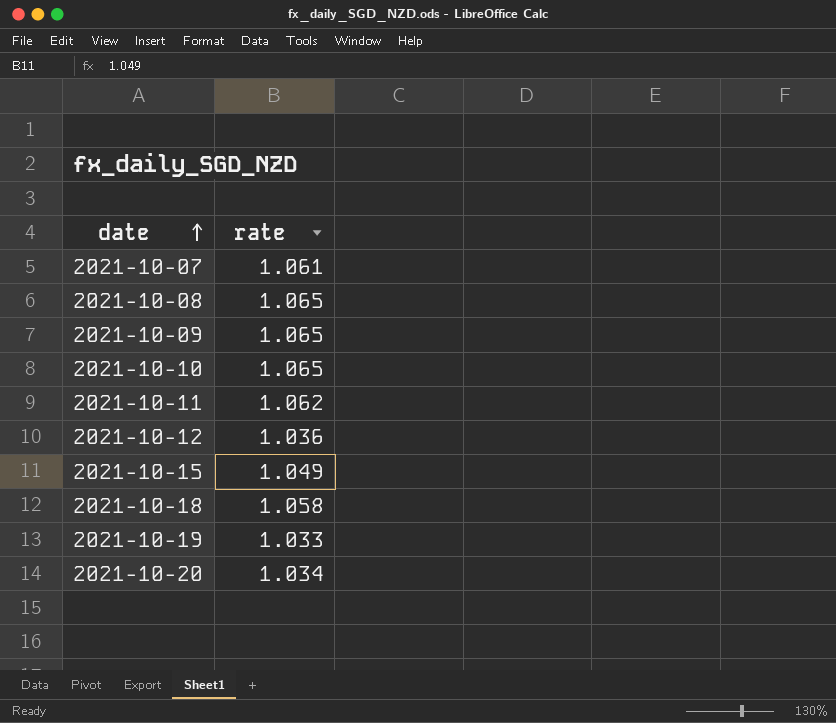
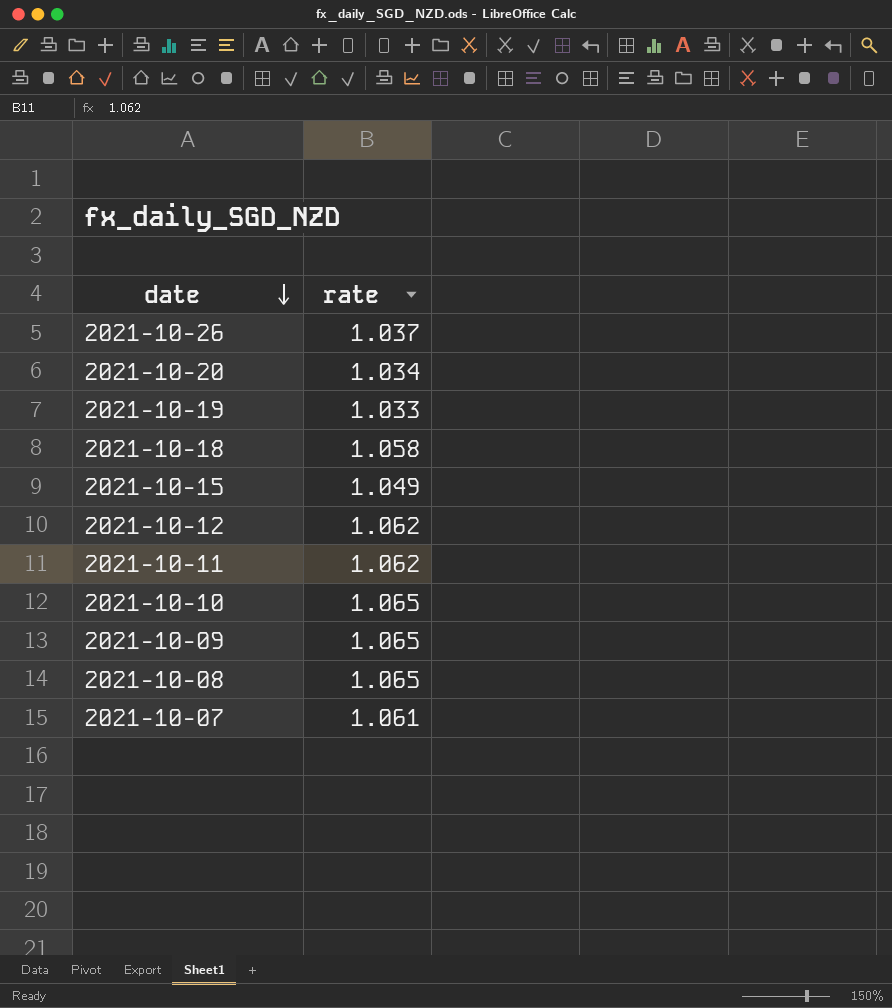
row order: date ascending -> date descending
row 2021-10-26: none -> 1.037
2021-10-12 | rate: 1.036 -> 1.062

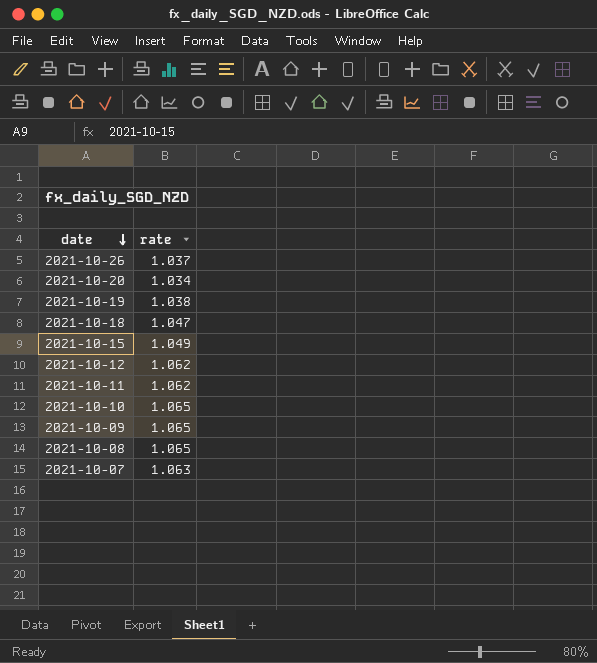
2021-10-19 | rate: 1.033 -> 1.038
2021-10-18 | rate: 1.058 -> 1.047
2021-10-07 | rate: 1.061 -> 1.063

